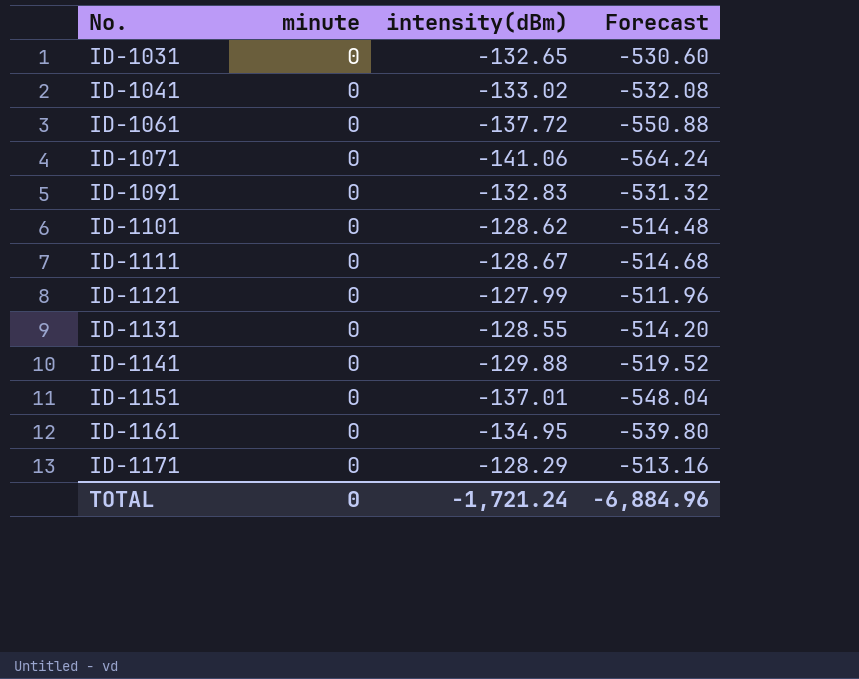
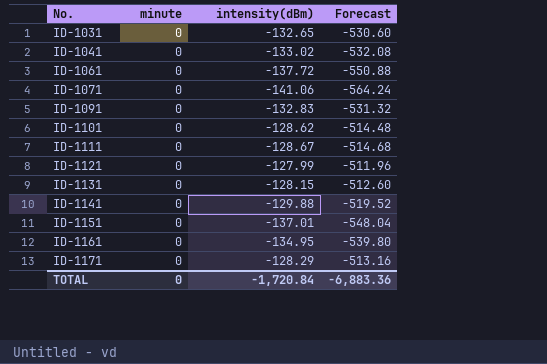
ID-1131 | intensity(dBm): -128.55 -> -128.15
ID-1131 | Forecast: -514.20 -> -512.60
TOTAL | intensity(dBm): -1,721.24 -> -1,720.84
TOTAL | Forecast: -6,884.96 -> -6,883.36

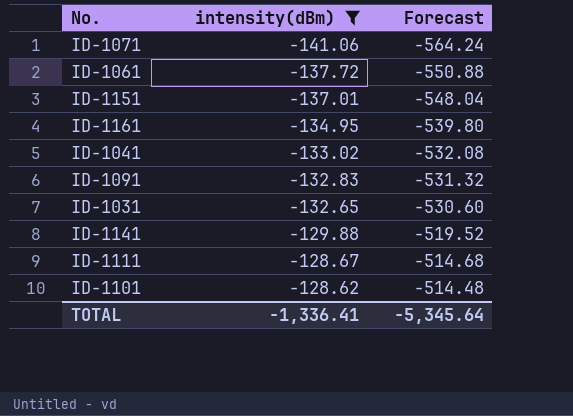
filter: none -> intensity(dBm) <= -128.62
row order: No. ascending -> intensity(dBm) ascending
column minute | position: 2 -> none
TOTAL | intensity(dBm): -1,720.84 -> -1,336.41
TOTAL | Forecast: -6,883.36 -> -5,345.64

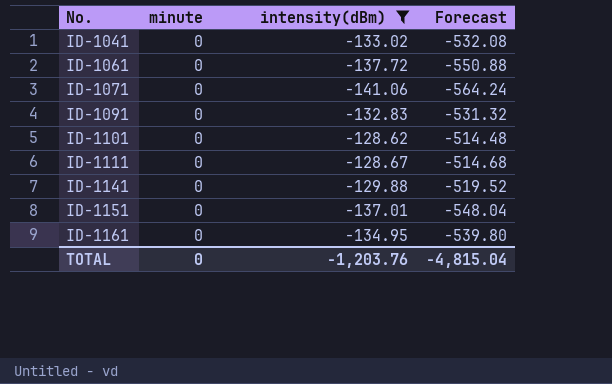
row order: intensity(dBm) ascending -> No. ascending
column minute | position: none -> 2
row ID-1031: -132.65 | -530.60 -> none
TOTAL | intensity(dBm): -1,336.41 -> -1,203.76
TOTAL | Forecast: -5,345.64 -> -4,815.04

